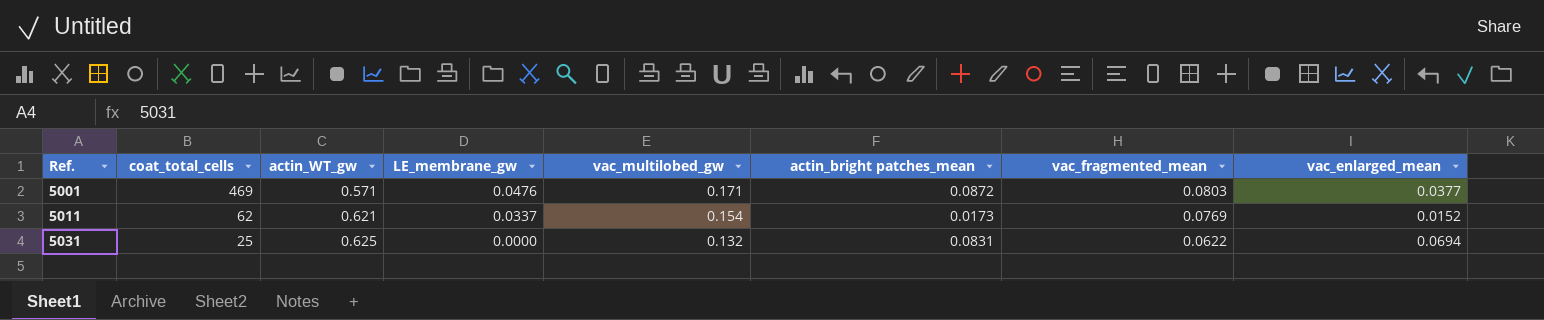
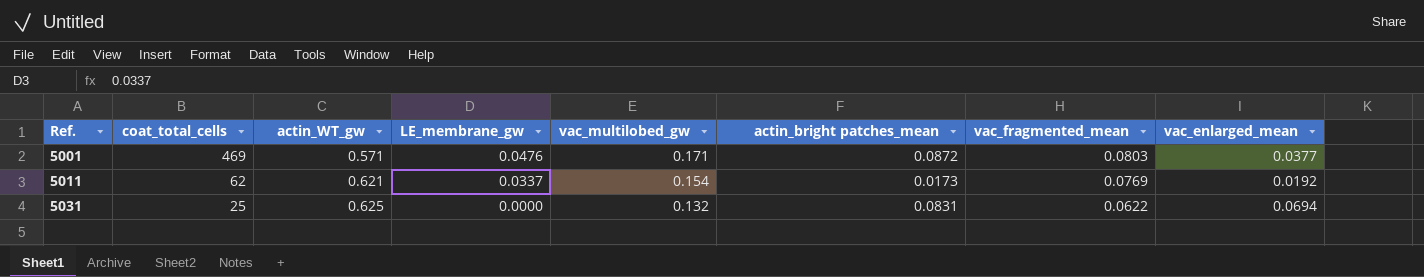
5011 | vac_enlarged_mean: 0.0152 -> 0.0192

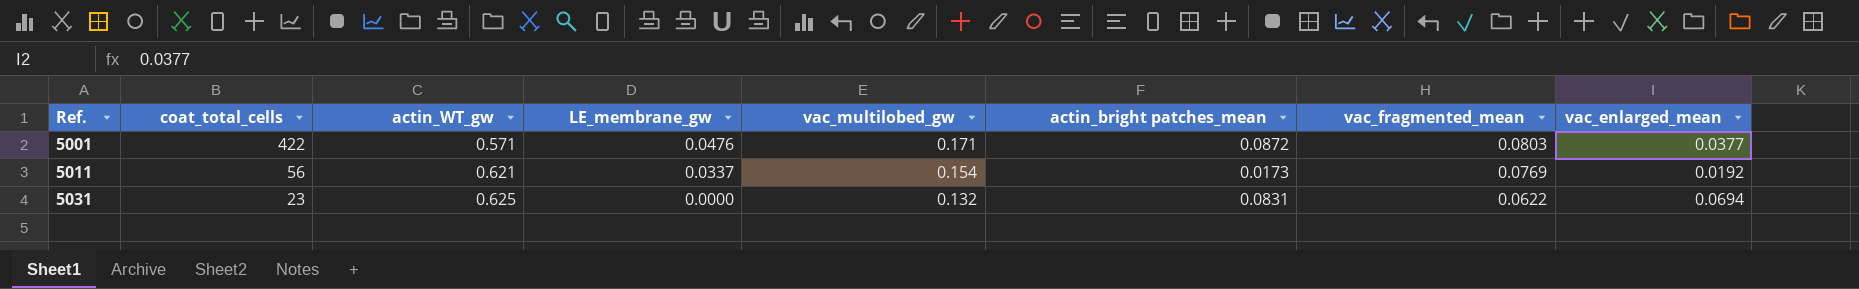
5001 | coat_total_cells: 469 -> 422
5011 | coat_total_cells: 62 -> 56
5031 | coat_total_cells: 25 -> 23

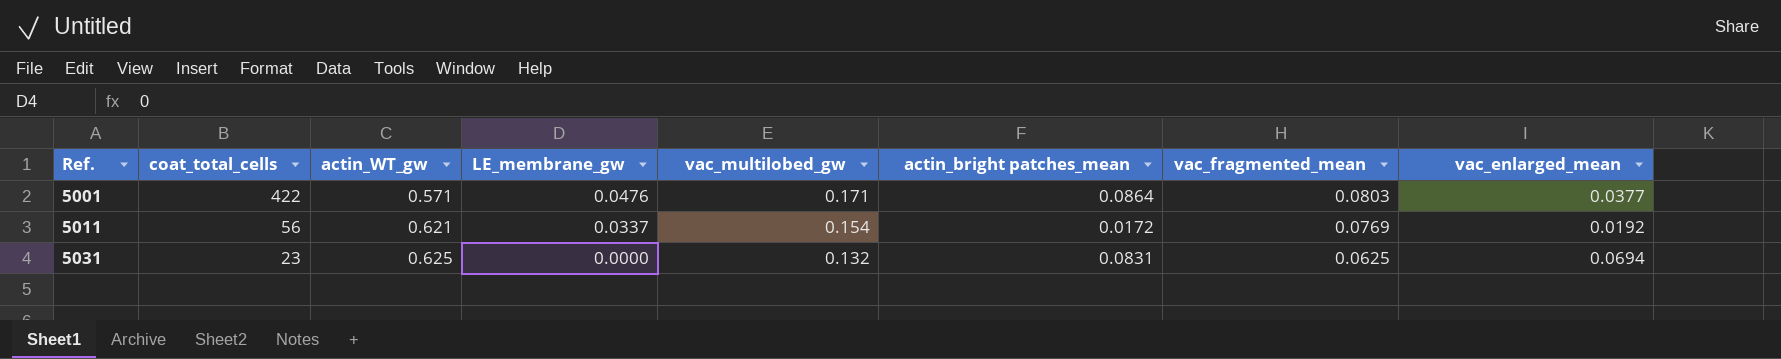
5001 | actin_bright patches_mean: 0.0872 -> 0.0864
5011 | actin_bright patches_mean: 0.0173 -> 0.0172
5031 | vac_fragmented_mean: 0.0622 -> 0.0625

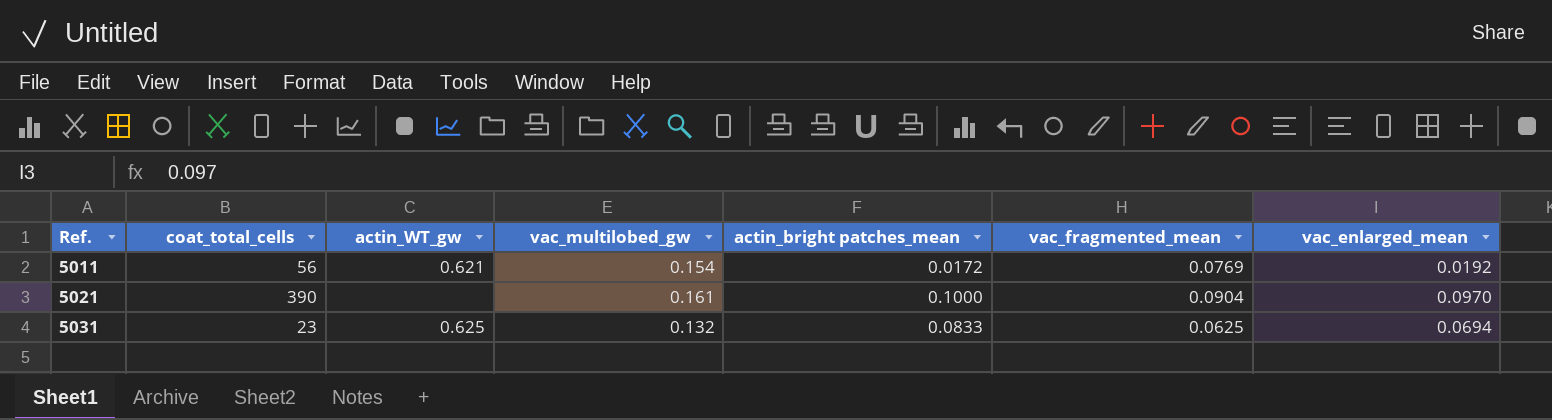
column LE_membrane_gw | position: 4 -> none
row 5001: 422 | 0.571 | 0.0476 | 0.171 | 0.0864 | 0.0803 | 0.0377 -> none
row 5021: none -> 390 | none | 0.161 | 0.1000 | 0.0904 | 0.0970
5031 | actin_bright patches_mean: 0.0831 -> 0.0833

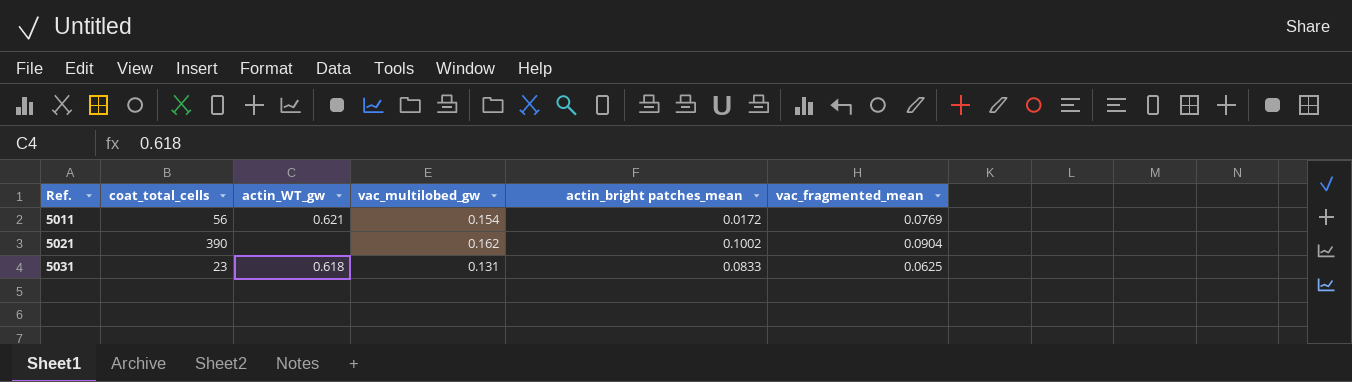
column vac_enlarged_mean | position: 7 -> none
5021 | vac_multilobed_gw: 0.161 -> 0.162
5021 | actin_bright patches_mean: 0.1000 -> 0.1002
5031 | actin_WT_gw: 0.625 -> 0.618
5031 | vac_multilobed_gw: 0.132 -> 0.131

